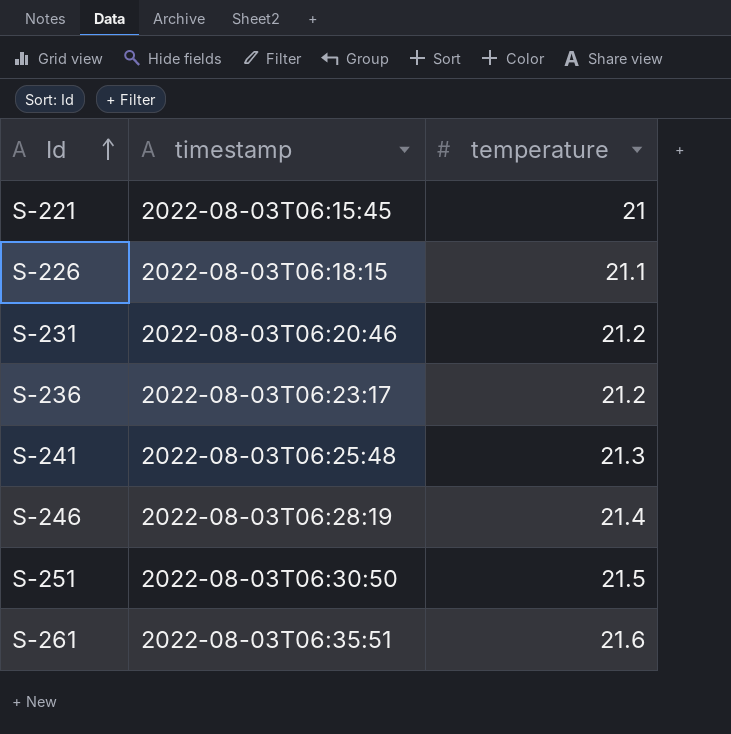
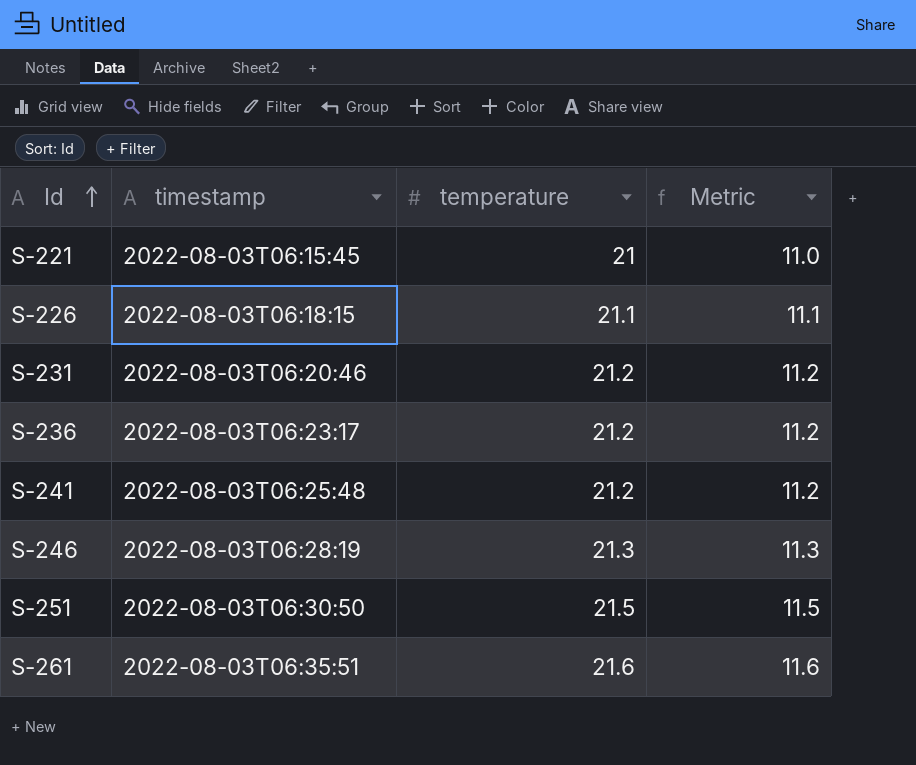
column Metric | formula: none -> [temperature] - 10
S-241 | temperature: 21.3 -> 21.2
S-246 | temperature: 21.4 -> 21.3

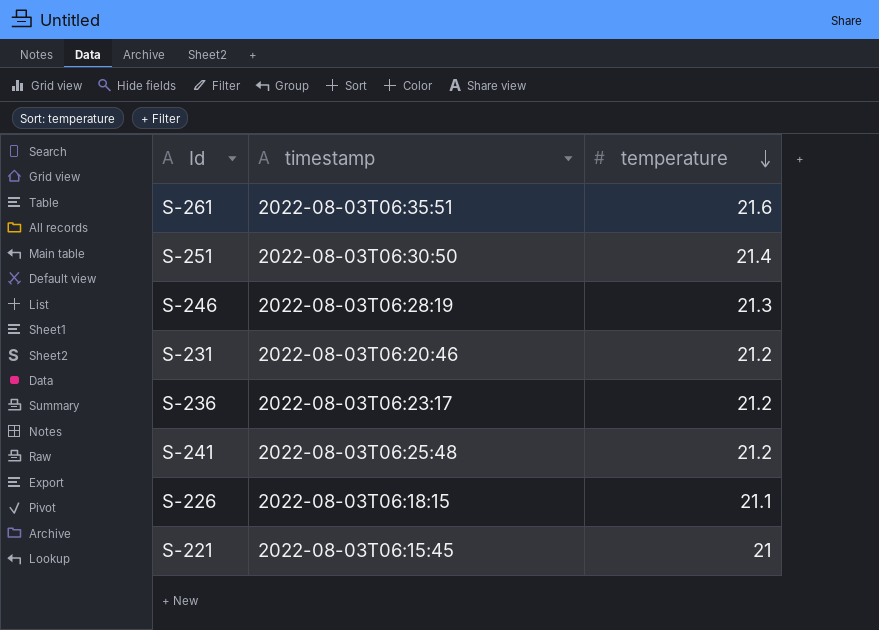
row order: Id ascending -> temperature descending
column Metric | formula: [temperature] - 10 -> none
S-251 | temperature: 21.5 -> 21.4

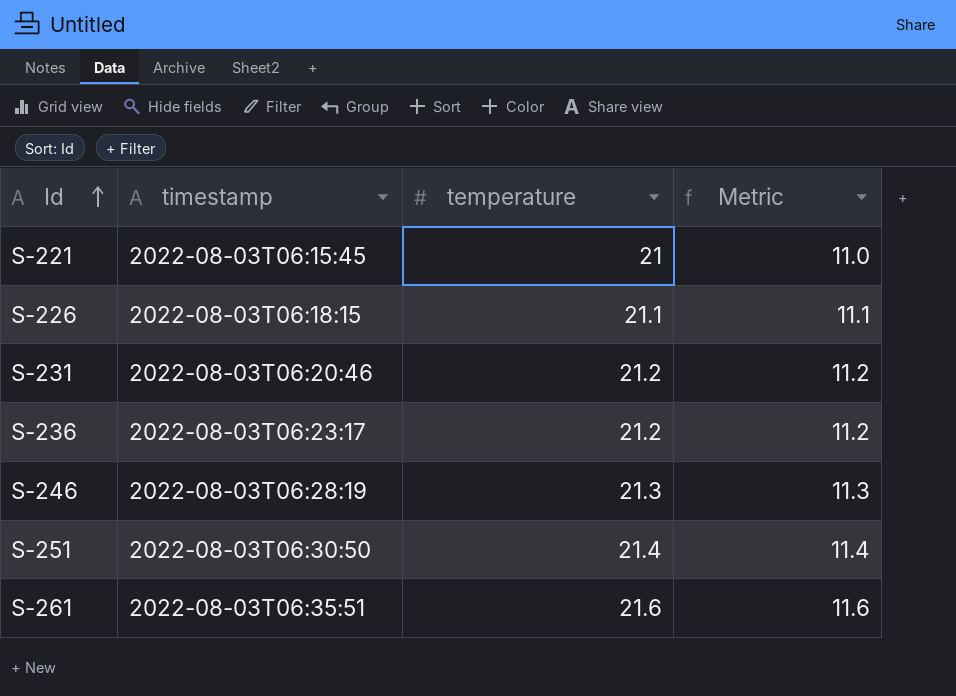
row order: temperature descending -> Id ascending
column Metric | formula: none -> [temperature] - 10
row S-241: 2022-08-03T06:25:48 | 21.2 -> none

